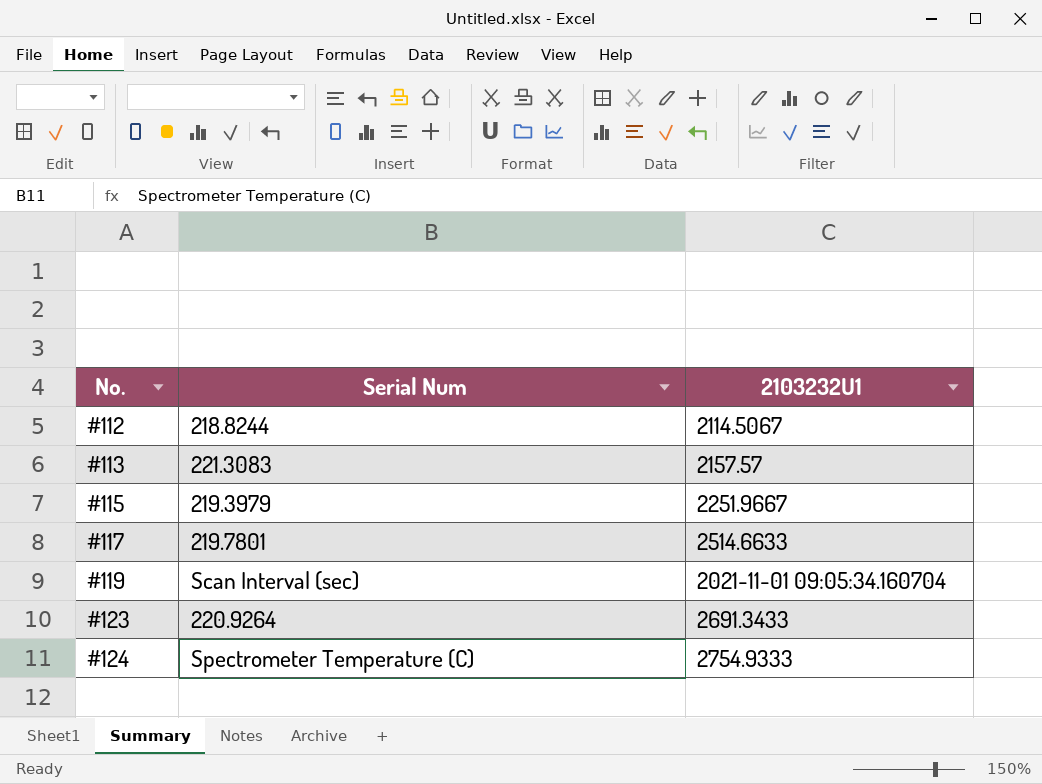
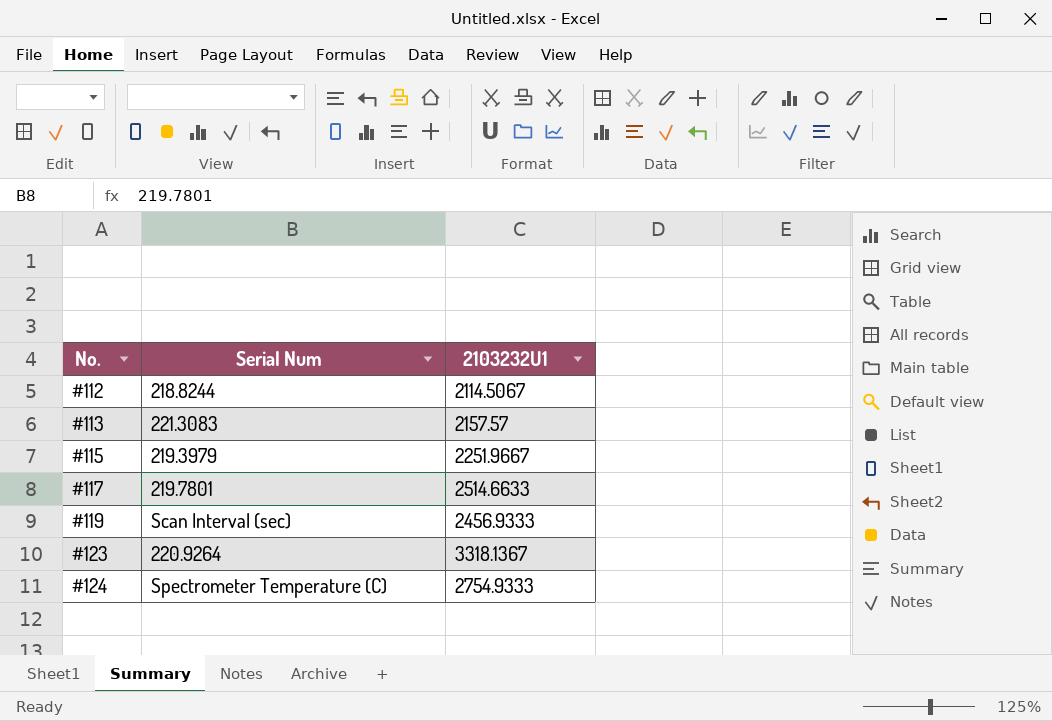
#119 | 2103232U1: 2021-11-01 09:05:34.160704 -> 2456.9333
#123 | 2103232U1: 2691.3433 -> 3318.1367

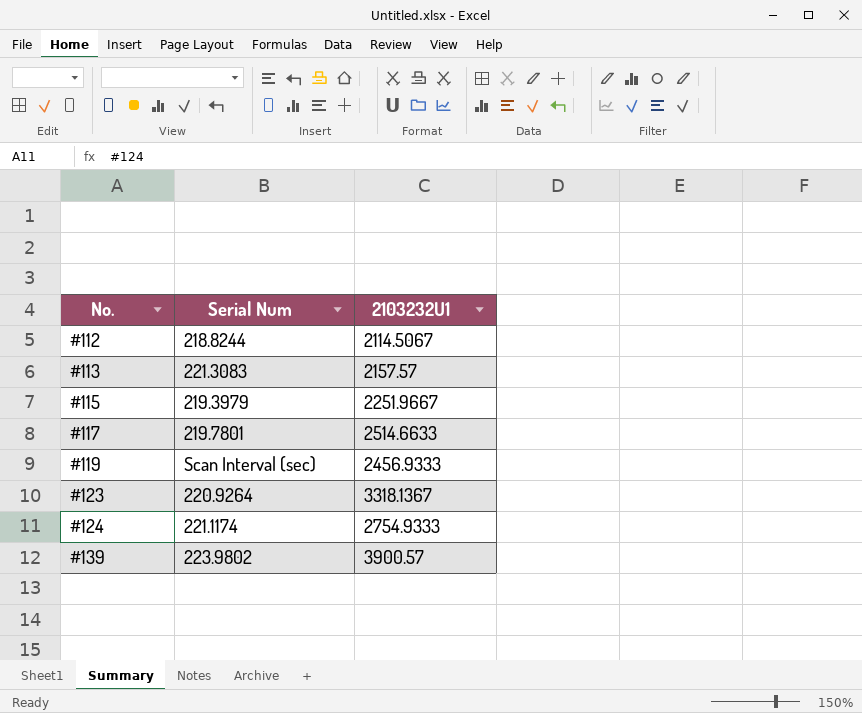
#124 | Serial Num: Spectrometer Temperature (C) -> 221.1174
row #139: none -> 223.9802 | 3900.57

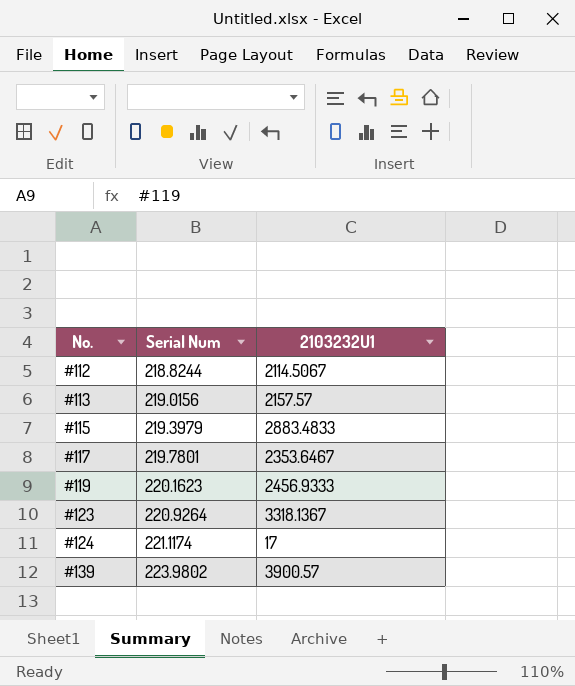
#113 | Serial Num: 221.3083 -> 219.0156
#115 | 2103232U1: 2251.9667 -> 2883.4833
#117 | 2103232U1: 2514.6633 -> 2353.6467
#119 | Serial Num: Scan Interval (sec) -> 220.1623
#124 | 2103232U1: 2754.9333 -> 17

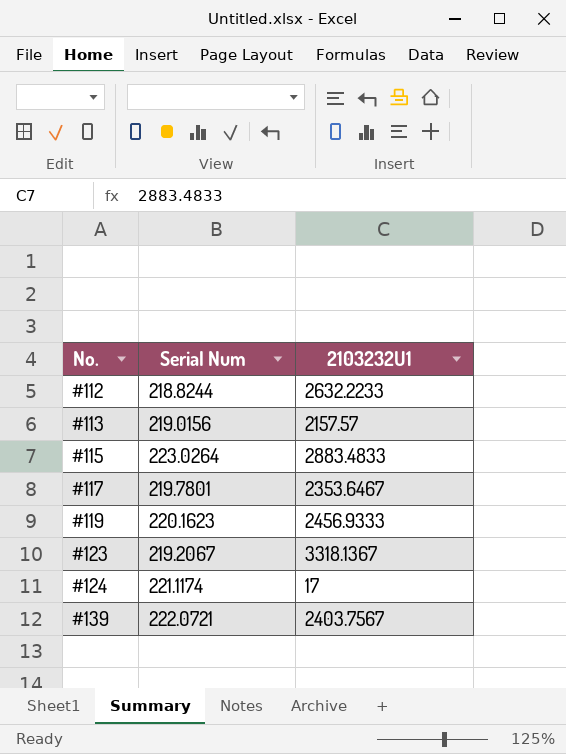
#112 | 2103232U1: 2114.5067 -> 2632.2233
#115 | Serial Num: 219.3979 -> 223.0264
#123 | Serial Num: 220.9264 -> 219.2067
#139 | Serial Num: 223.9802 -> 222.0721
#139 | 2103232U1: 3900.57 -> 2403.7567

